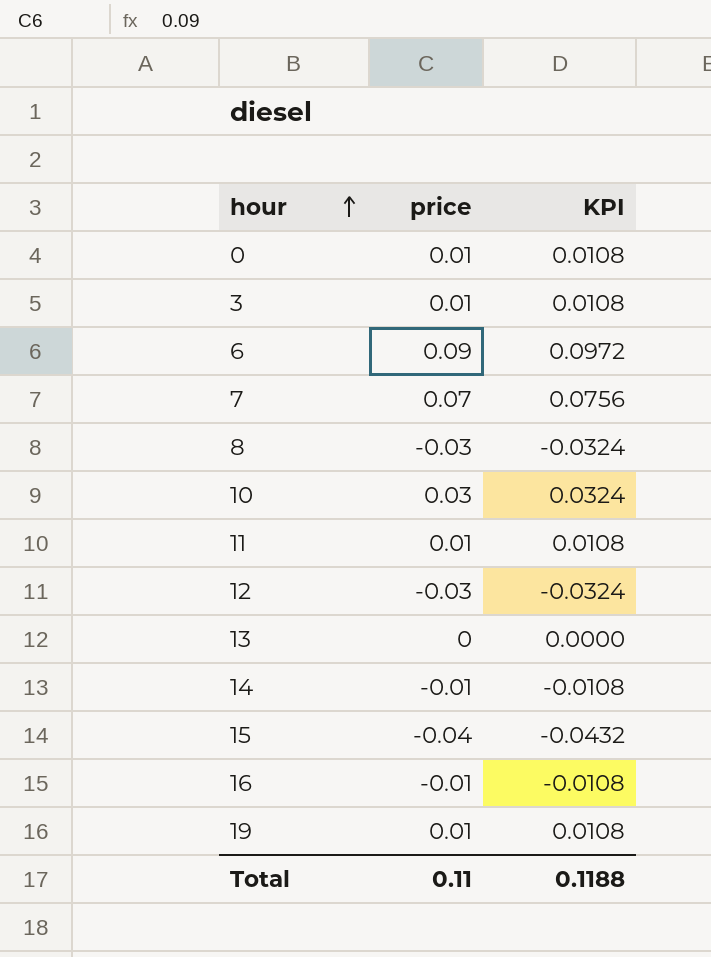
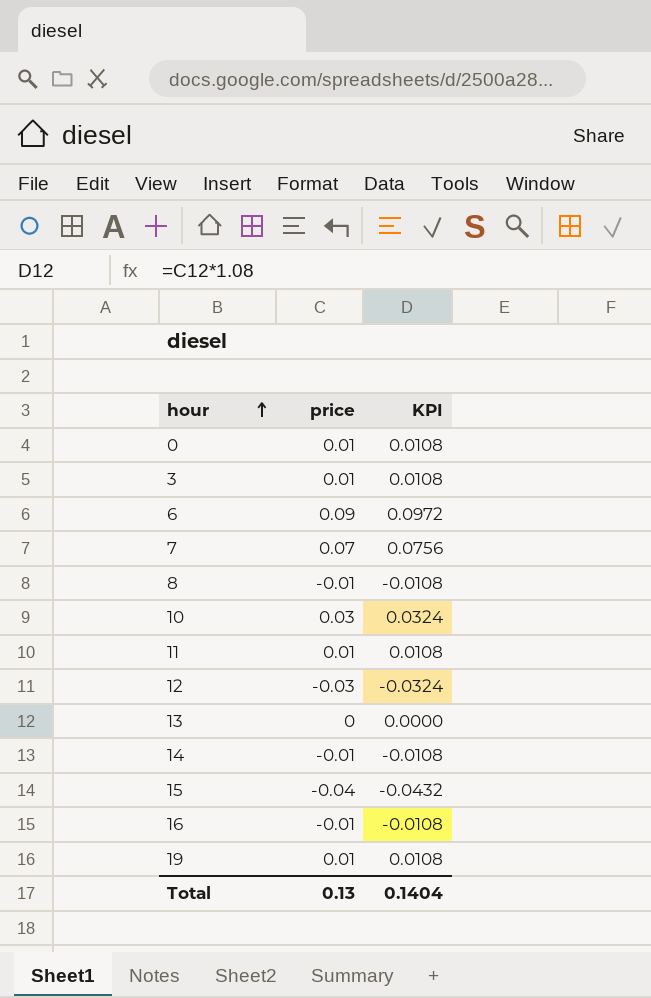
8 | price: -0.03 -> -0.01
8 | KPI: -0.0324 -> -0.0108
Total | price: 0.11 -> 0.13
Total | KPI: 0.1188 -> 0.1404

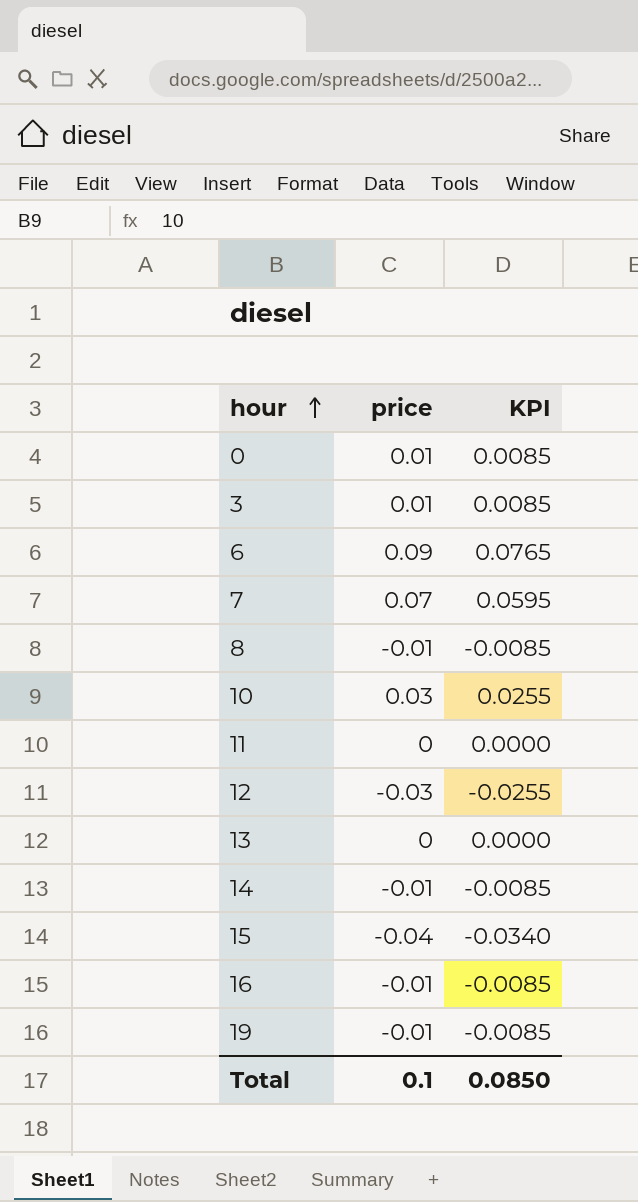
column KPI | formula: [price] * 1.08 -> [price] * 0.85
11 | price: 0.01 -> 0
19 | price: 0.01 -> -0.01
Total | price: 0.13 -> 0.1
Total | KPI: 0.1404 -> 0.0850

